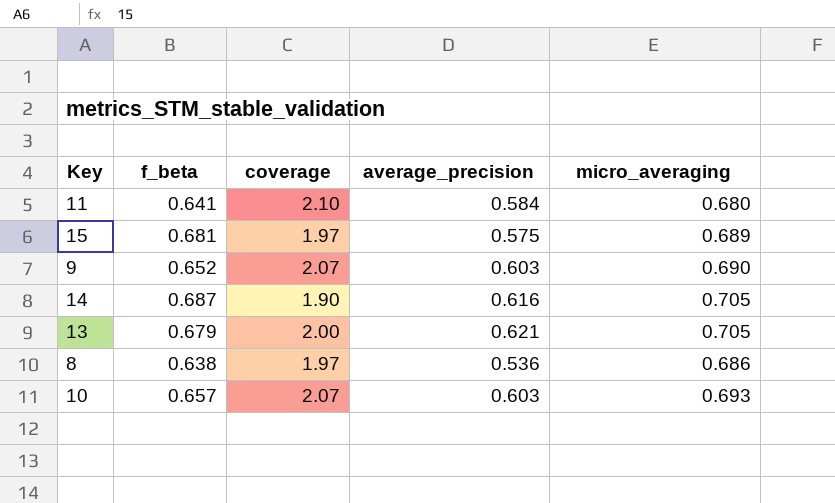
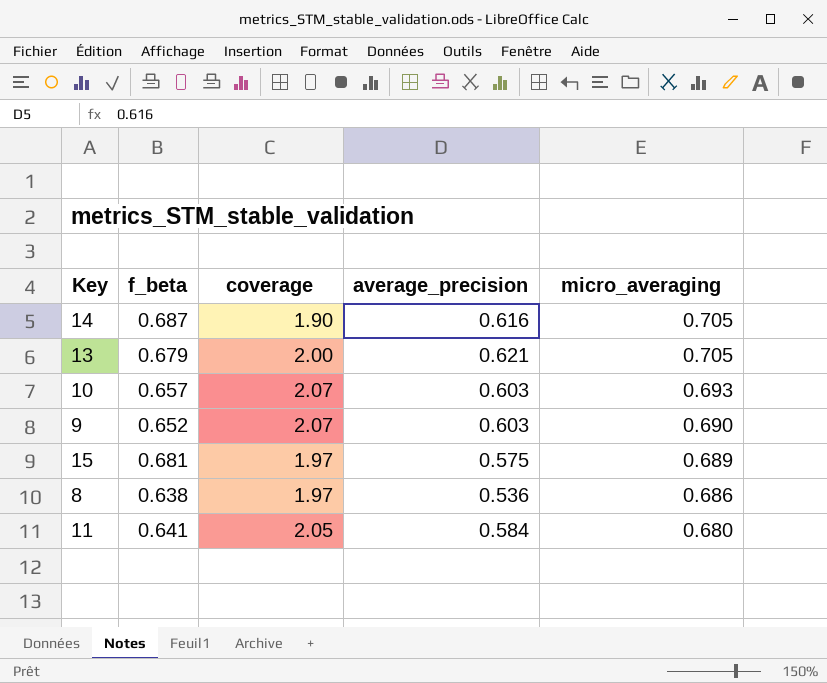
row order: none -> micro_averaging descending
11 | coverage: 2.10 -> 2.05

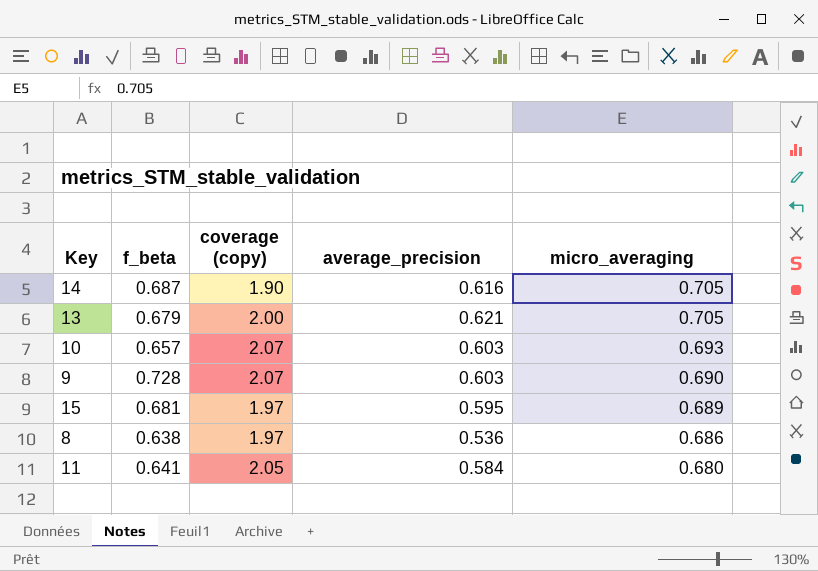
column name: coverage -> coverage (copy)
9 | f_beta: 0.652 -> 0.728
15 | average_precision: 0.575 -> 0.595

